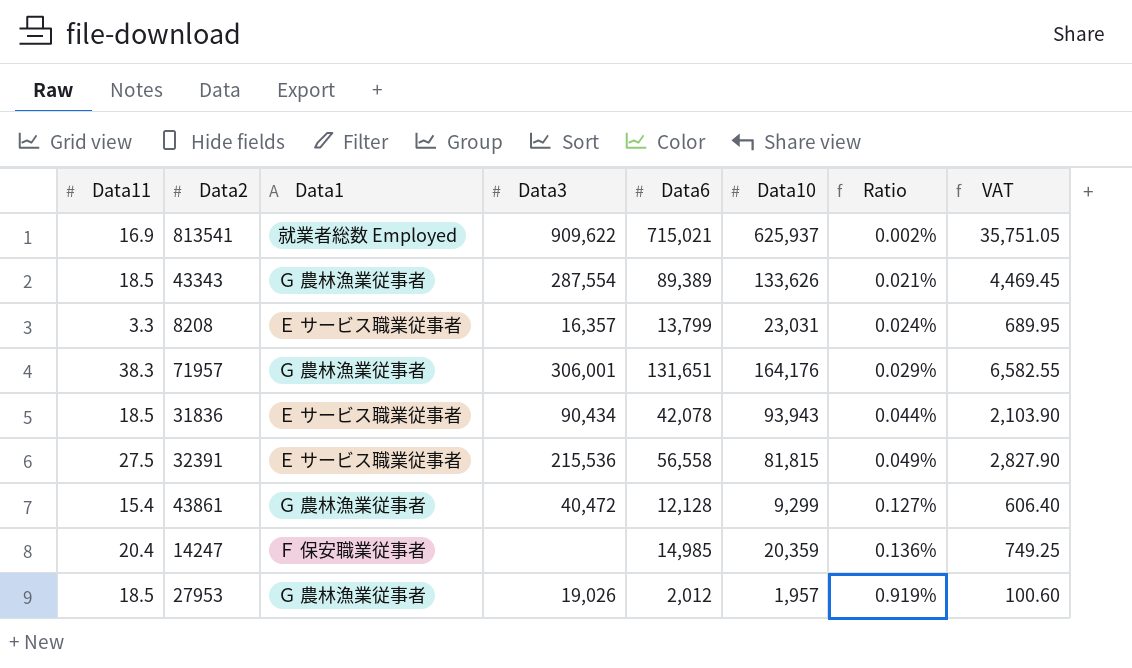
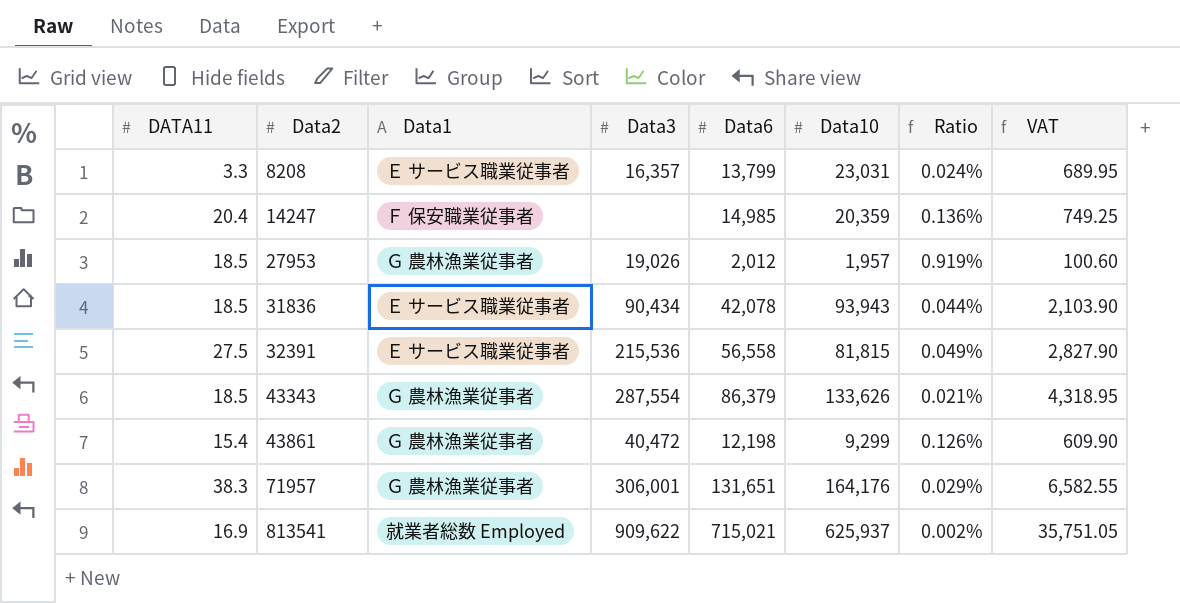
row order: Ratio ascending -> Data2 ascending
column name: Data11 -> DATA11
43343 | Data6: 89,389 -> 86,379
43343 | VAT: 4,469.45 -> 4,318.95
43861 | Data6: 12,128 -> 12,198
43861 | Ratio: 0.127% -> 0.126%
43861 | VAT: 606.40 -> 609.90

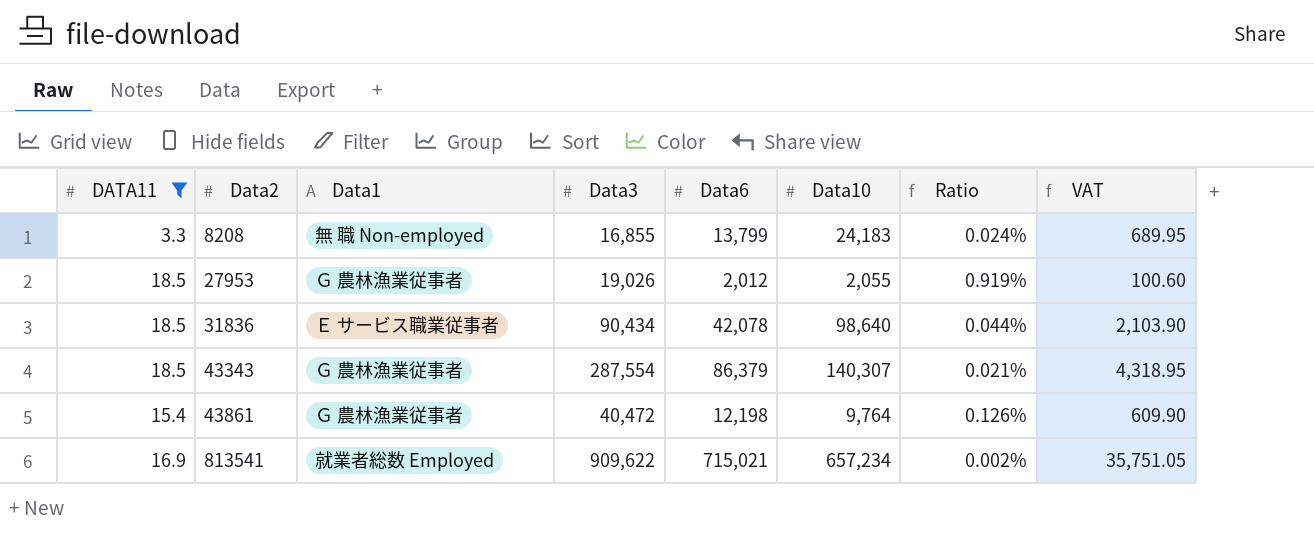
filter: none -> DATA11 <= 18.5
8208 | Data1: Ｅ サービス職業従事者 -> 無 職 Non-employed
8208 | Data3: 16,357 -> 16,855
8208 | Data10: 23,031 -> 24,183
27953 | Data10: 1,957 -> 2,055
31836 | Data10: 93,943 -> 98,640
43343 | Data10: 133,626 -> 140,307
43861 | Data10: 9,299 -> 9,764
813541 | Data10: 625,937 -> 657,234

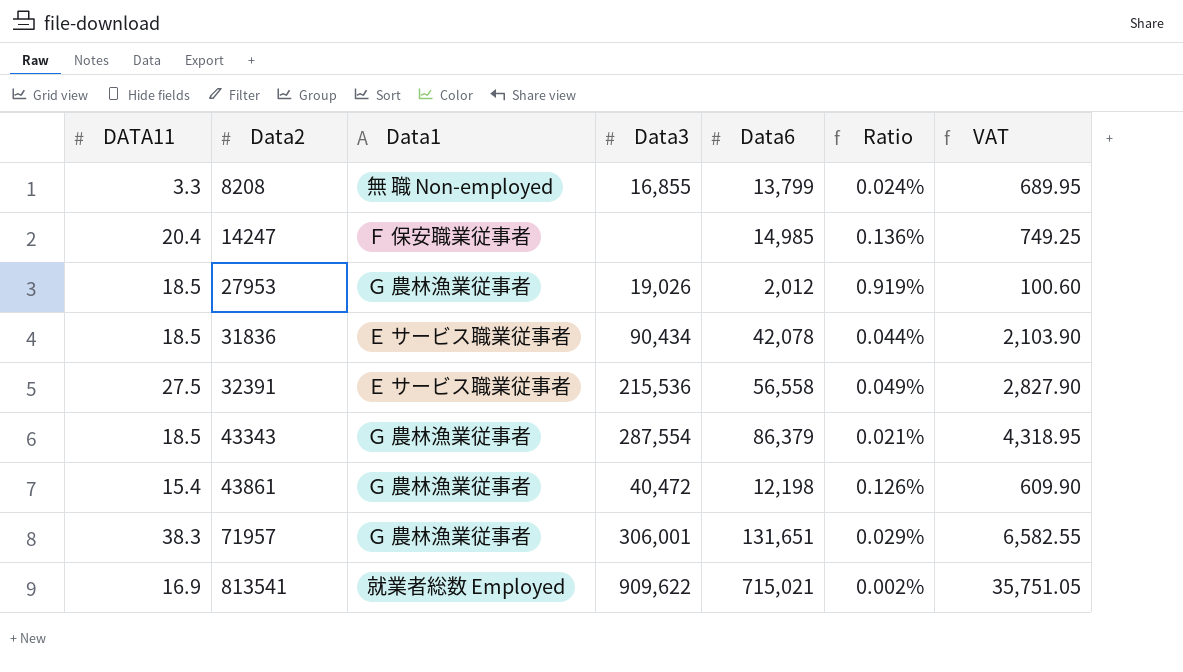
filter: DATA11 <= 18.5 -> none
column Data10 | position: 6 -> none

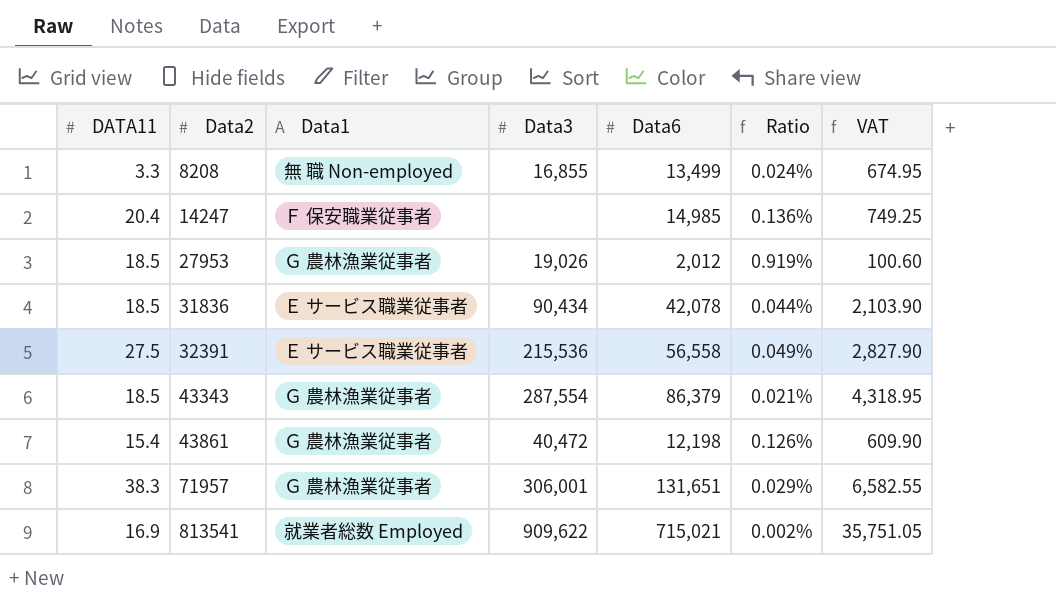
8208 | Data6: 13,799 -> 13,499
8208 | VAT: 689.95 -> 674.95

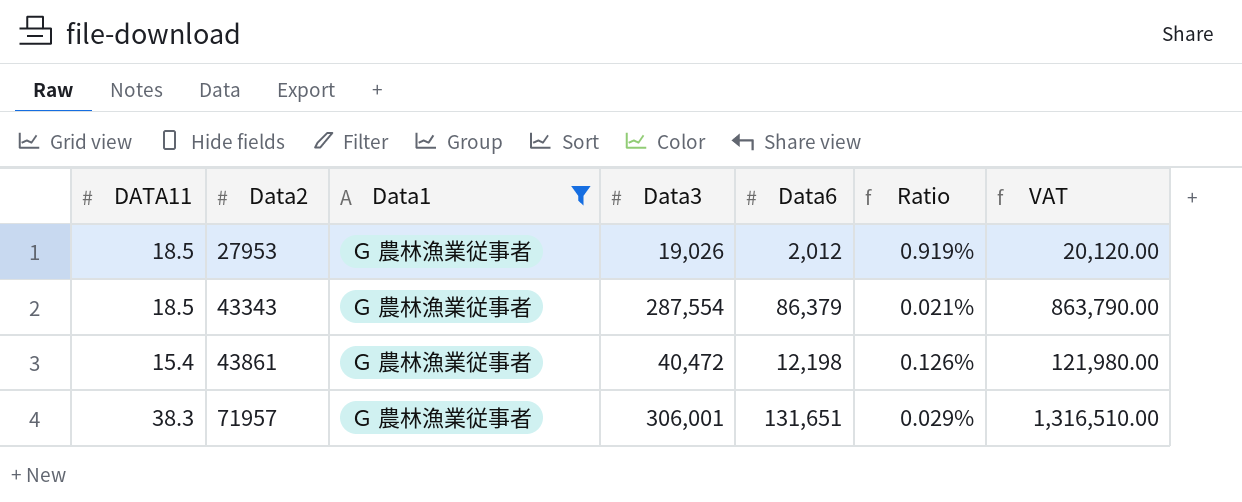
filter: none -> Data1 = Ｇ 農林漁業従事者
column VAT | formula: [Data6] * 0.05 -> [Data6] * 10

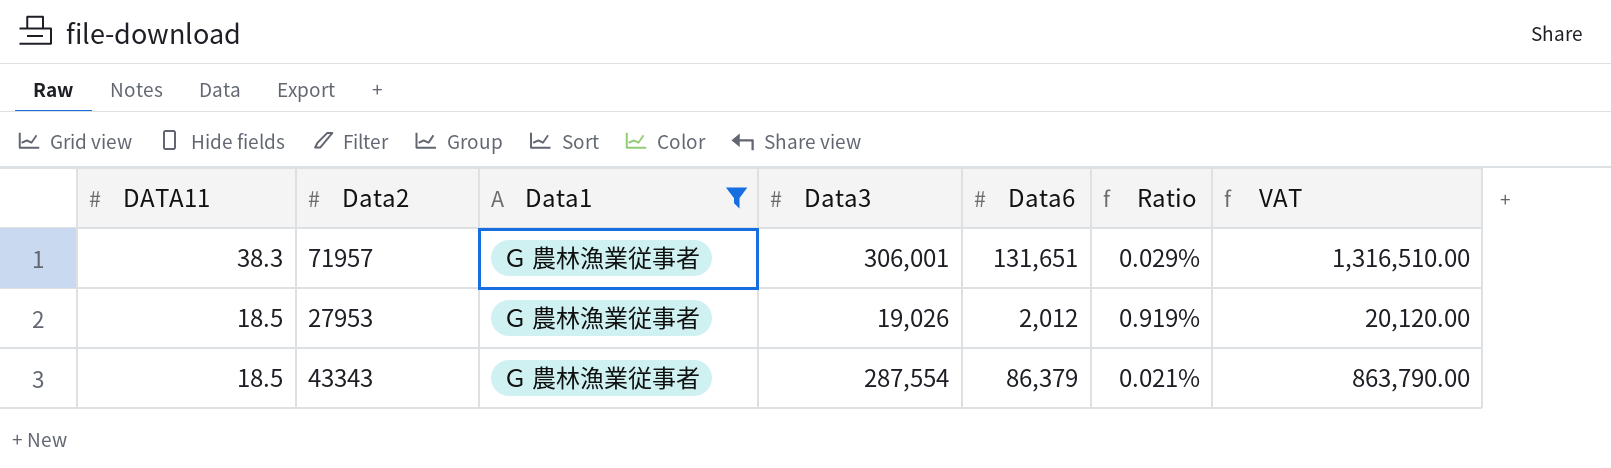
row order: Data2 ascending -> DATA11 descending
row 43861: 15.4 | Ｇ 農林漁業従事者 | 40,472 | 12,198 | 0.126% | 121,980.00 -> none

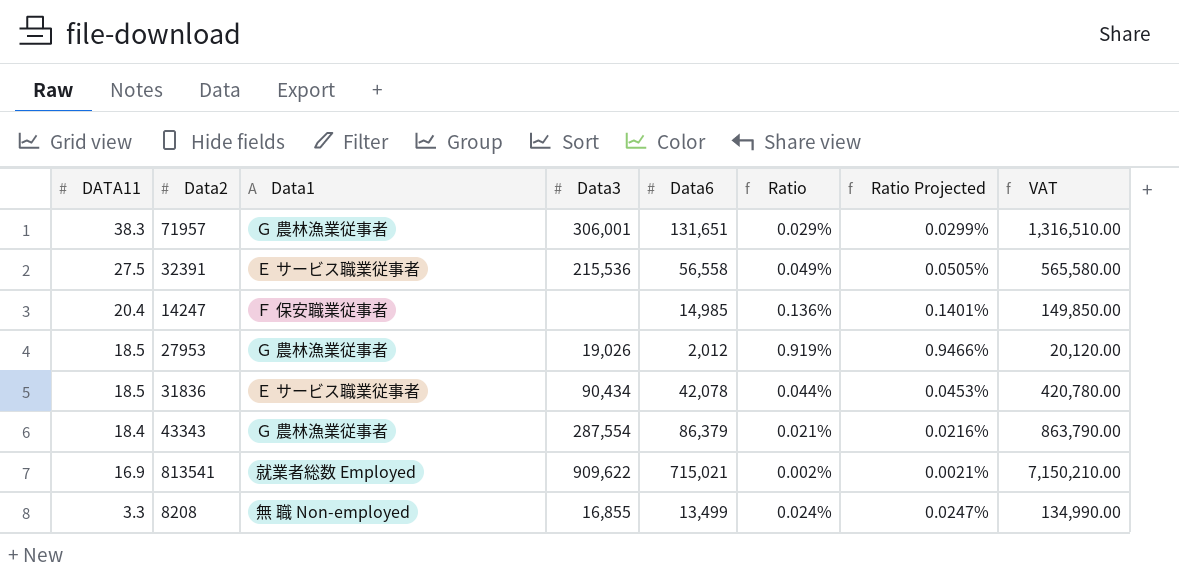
filter: Data1 = Ｇ 農林漁業従事者 -> none
column Ratio Projected | formula: none -> [Ratio] * 1.03
43343 | DATA11: 18.5 -> 18.4

